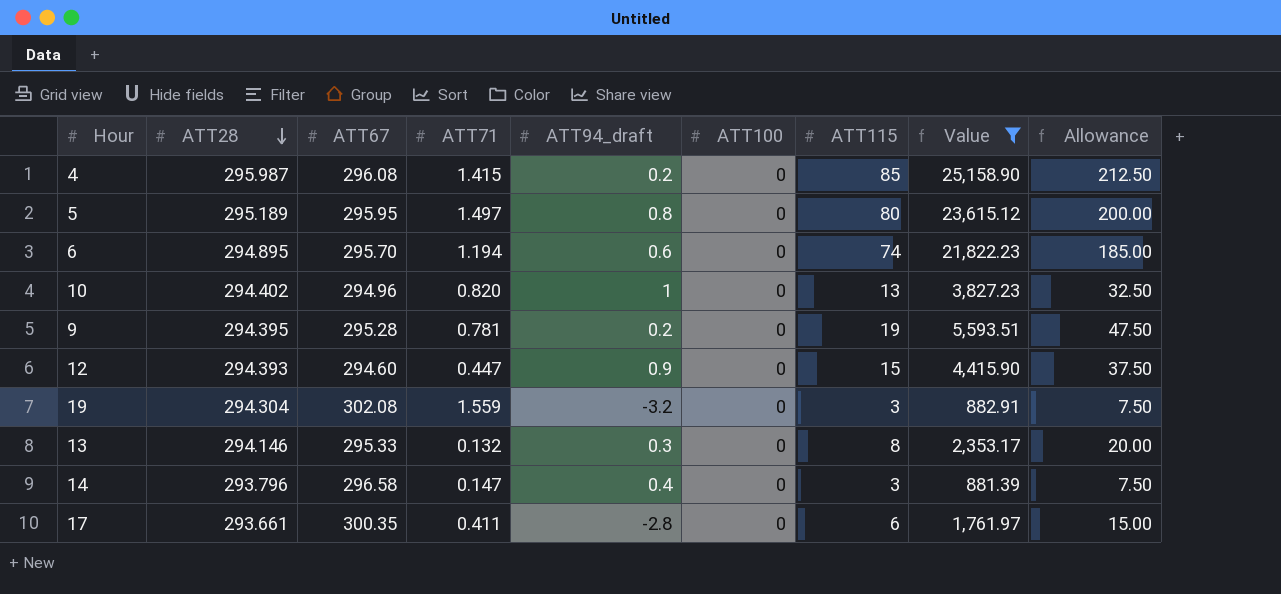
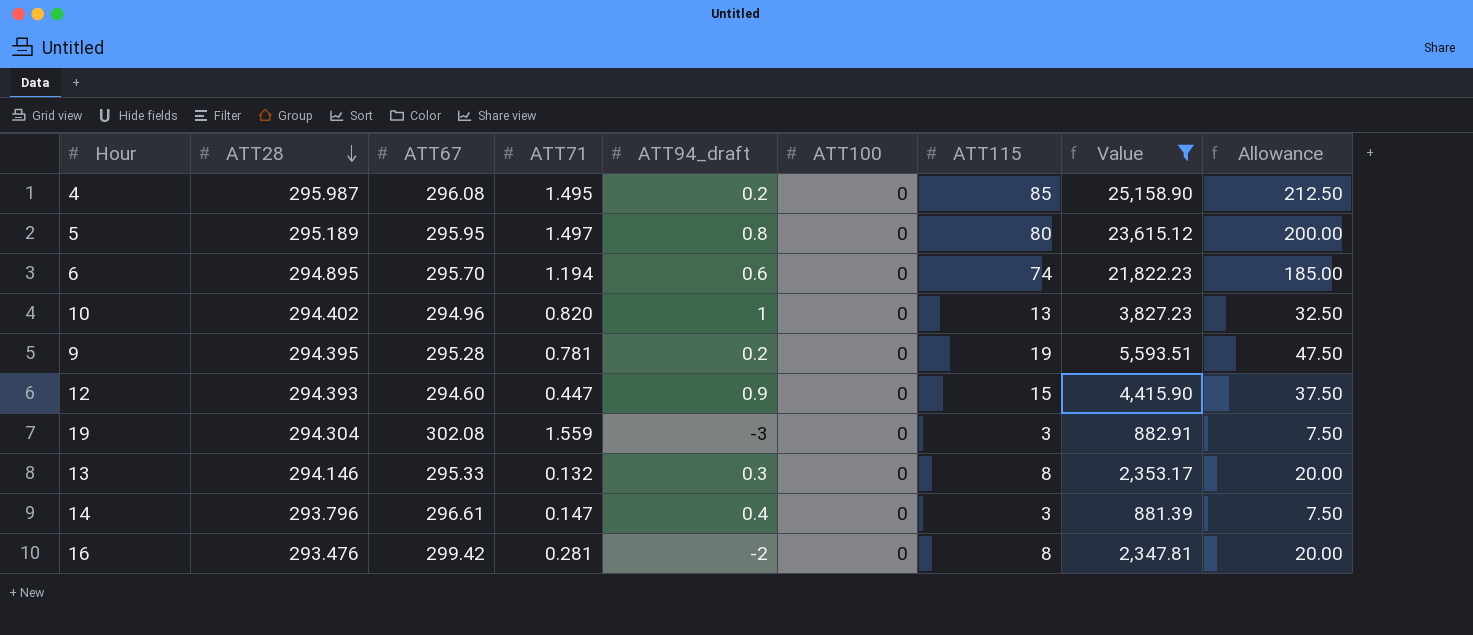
row 17: 293.661 | 300.35 | 0.411 | -2.8 | 0 | 6 | 1,761.97 | 15.00 -> none
4 | ATT71: 1.415 -> 1.495
19 | ATT94_draft: -3.2 -> -3
14 | ATT67: 296.58 -> 296.61
row 16: none -> 293.476 | 299.42 | 0.281 | -2 | 0 | 8 | 2,347.81 | 20.00

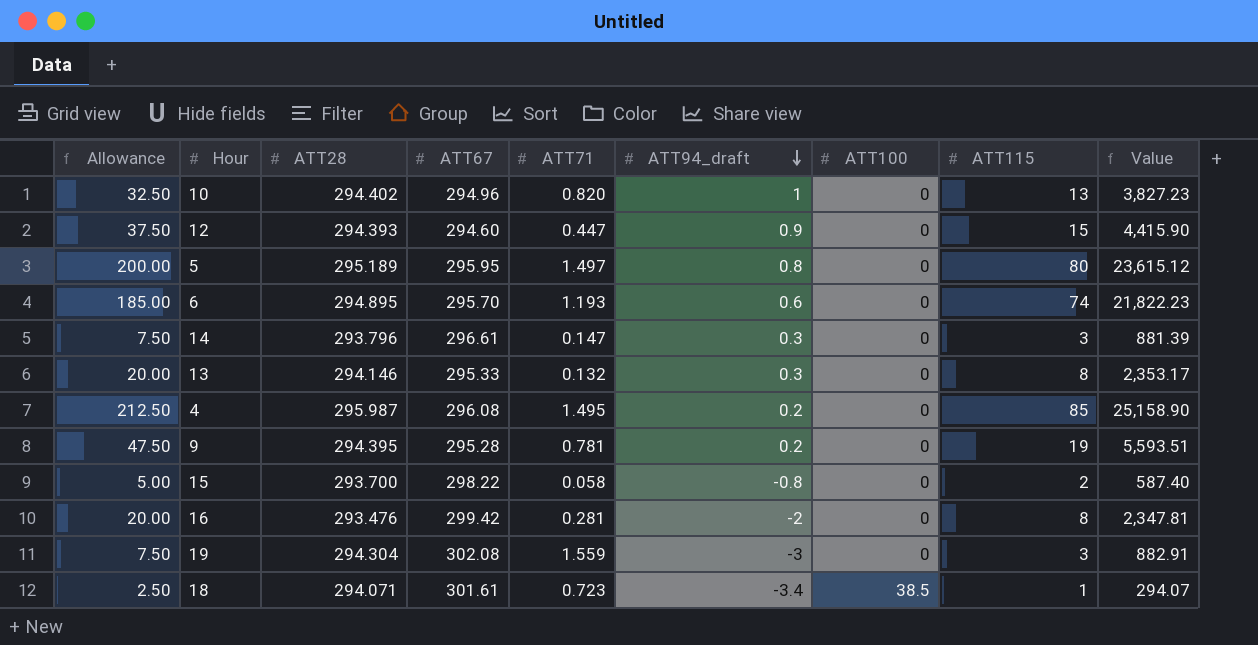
filter: Value >= 881.39 -> none
row order: ATT28 descending -> ATT94_draft descending
column Allowance | position: 9 -> 1
6 | ATT71: 1.194 -> 1.193
14 | ATT94_draft: 0.4 -> 0.3

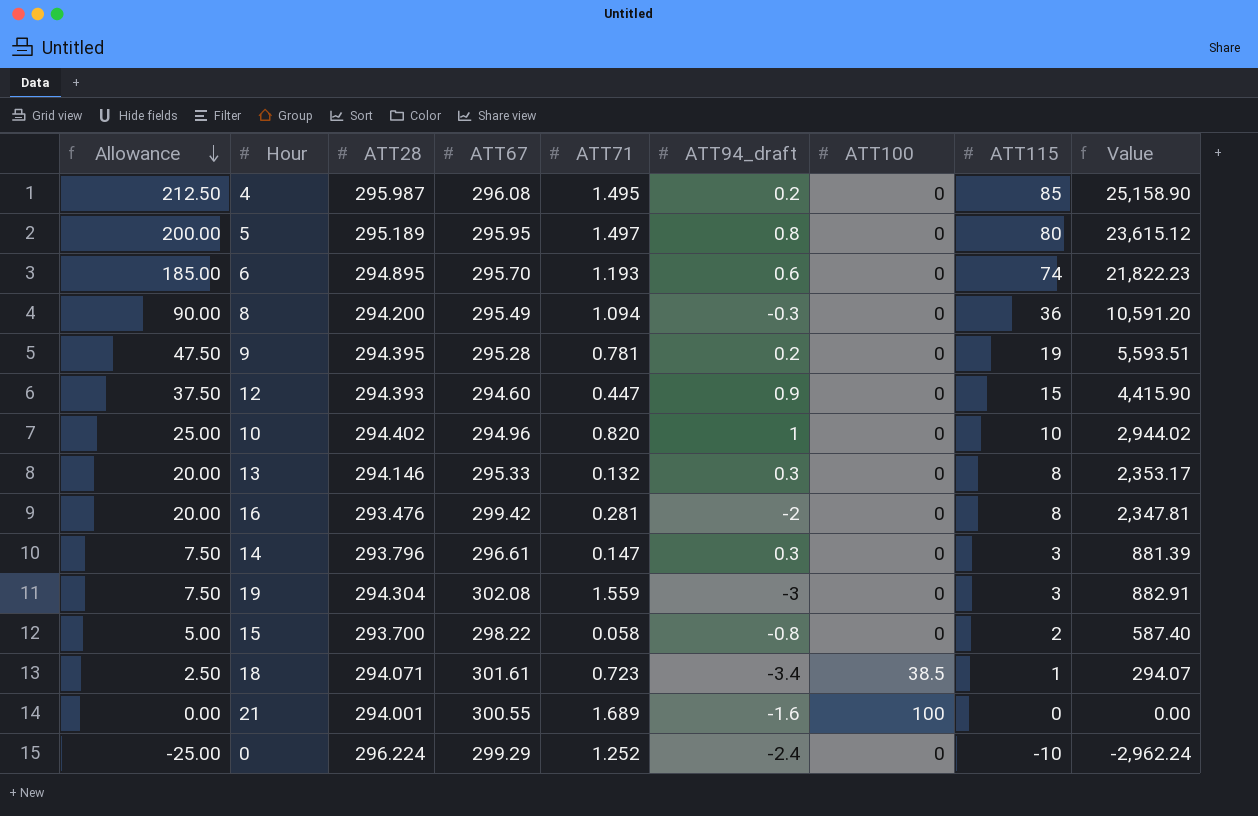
row order: ATT94_draft descending -> Allowance descending
row 8: none -> 90.00 | 294.200 | 295.49 | 1.094 | -0.3 | 0 | 36 | 10,591.20
10 | Allowance: 32.50 -> 25.00
10 | ATT115: 13 -> 10
10 | Value: 3,827.23 -> 2,944.02
row 21: none -> 0.00 | 294.001 | 300.55 | 1.689 | -1.6 | 100 | 0 | 0.00
row 0: none -> -25.00 | 296.224 | 299.29 | 1.252 | -2.4 | 0 | -10 | -2,962.24

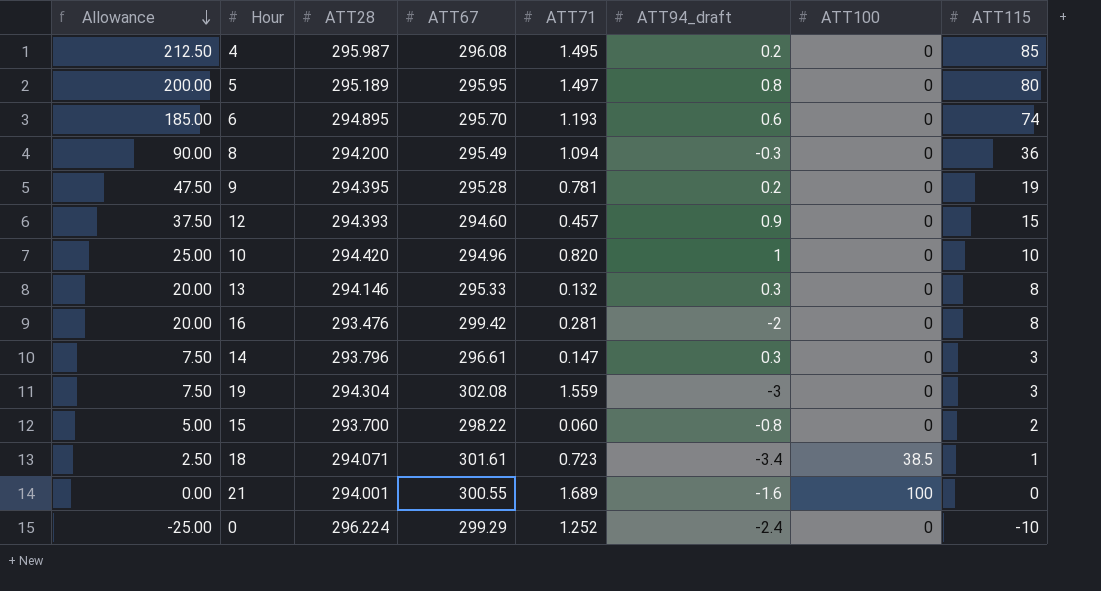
column Value | formula: [ATT28] * [ATT115] -> none
12 | ATT71: 0.447 -> 0.457
10 | ATT28: 294.402 -> 294.420
15 | ATT71: 0.058 -> 0.060

